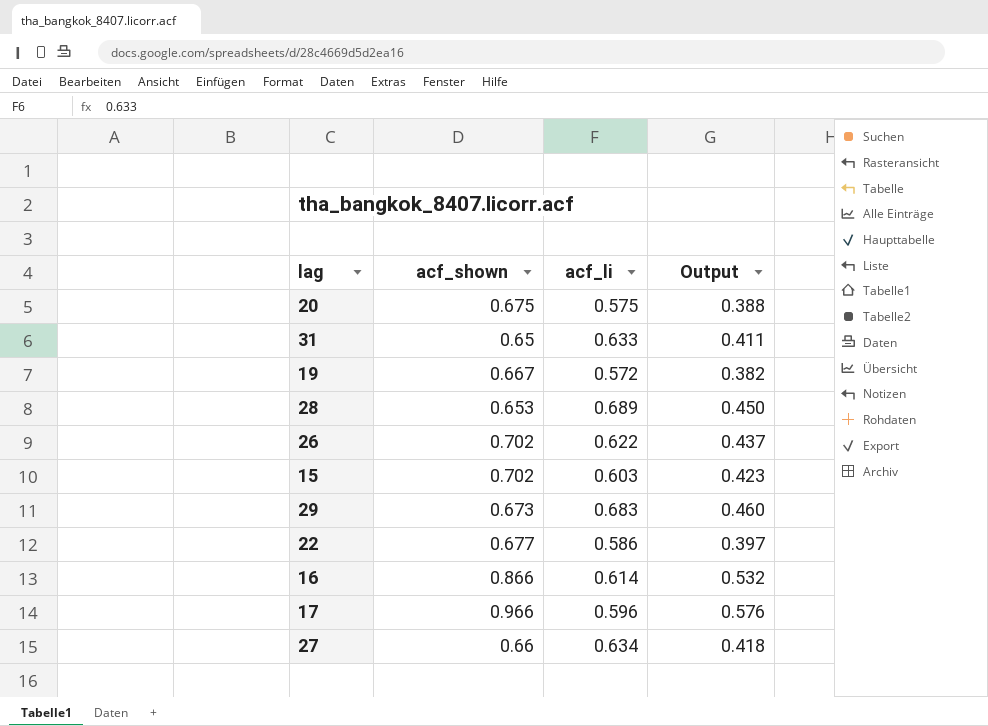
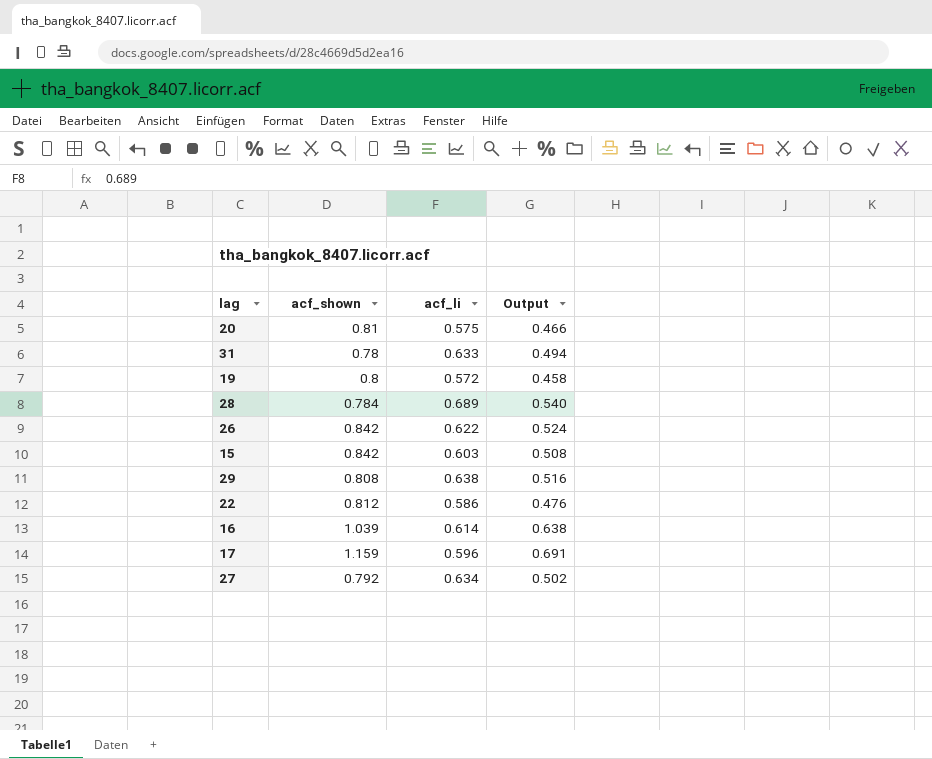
20 | acf_shown: 0.675 -> 0.81
20 | Output: 0.388 -> 0.466
31 | acf_shown: 0.65 -> 0.78
31 | Output: 0.411 -> 0.494
19 | acf_shown: 0.667 -> 0.8
19 | Output: 0.382 -> 0.458
28 | acf_shown: 0.653 -> 0.784
28 | Output: 0.450 -> 0.540
26 | acf_shown: 0.702 -> 0.842
26 | Output: 0.437 -> 0.524
15 | acf_shown: 0.702 -> 0.842
15 | Output: 0.423 -> 0.508
29 | acf_shown: 0.673 -> 0.808
29 | acf_li: 0.683 -> 0.638
29 | Output: 0.460 -> 0.516
22 | acf_shown: 0.677 -> 0.812
22 | Output: 0.397 -> 0.476
16 | acf_shown: 0.866 -> 1.039
16 | Output: 0.532 -> 0.638
17 | acf_shown: 0.966 -> 1.159
17 | Output: 0.576 -> 0.691
27 | acf_shown: 0.66 -> 0.792
27 | Output: 0.418 -> 0.502

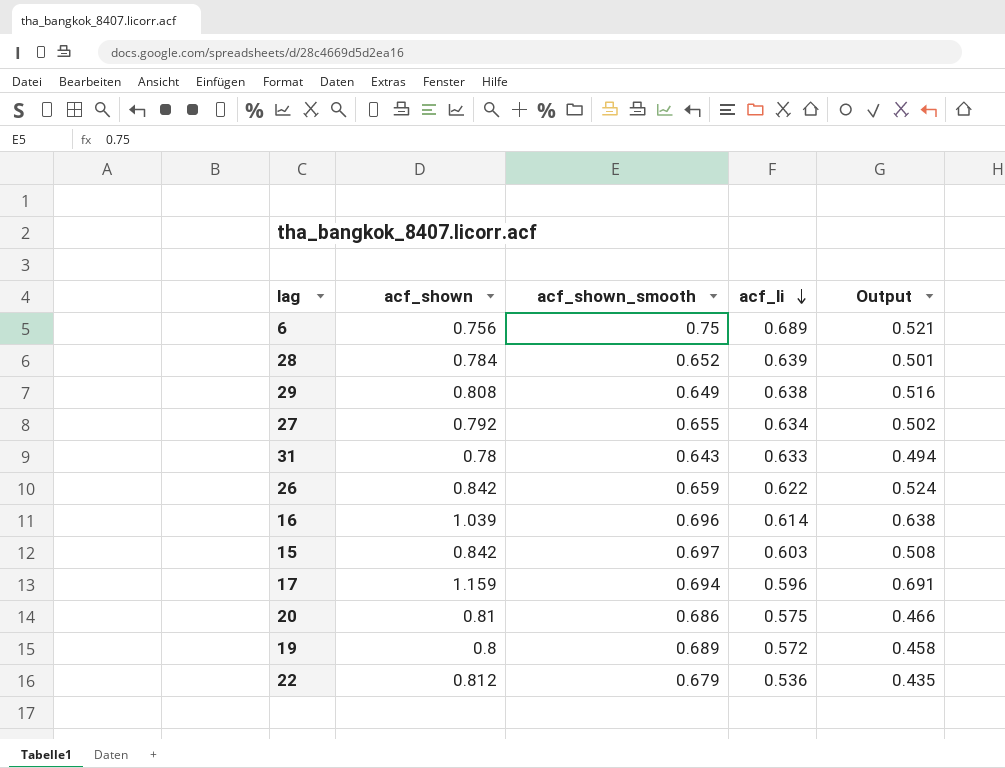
row order: none -> acf_li descending
column acf_shown_smooth | position: none -> 3
row 6: none -> 0.756 | 0.75 | 0.689 | 0.521
28 | acf_li: 0.689 -> 0.639
28 | Output: 0.540 -> 0.501
22 | acf_li: 0.586 -> 0.536
22 | Output: 0.476 -> 0.435

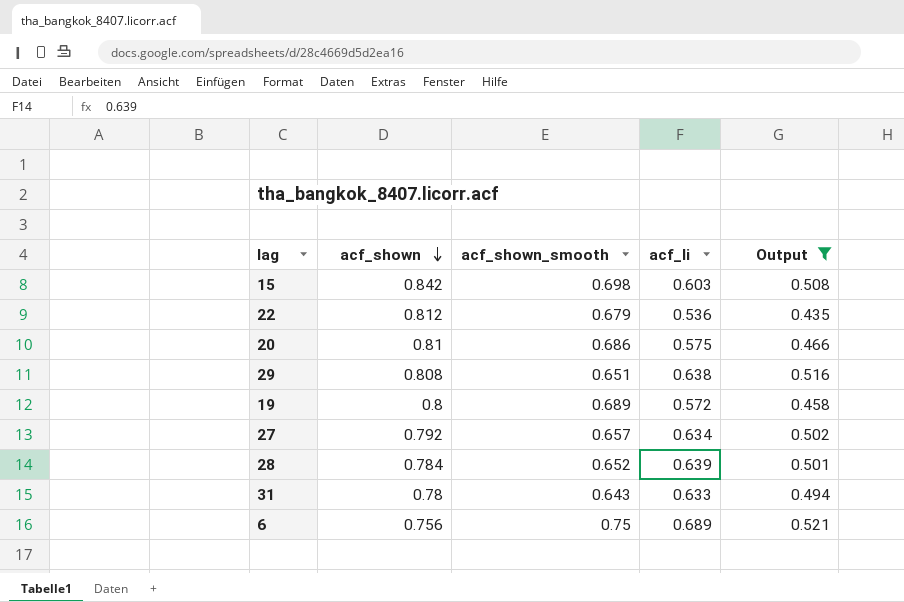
filter: none -> Output <= 0.521
row order: acf_li descending -> acf_shown descending
15 | acf_shown_smooth: 0.697 -> 0.698
29 | acf_shown_smooth: 0.649 -> 0.651
27 | acf_shown_smooth: 0.655 -> 0.657

